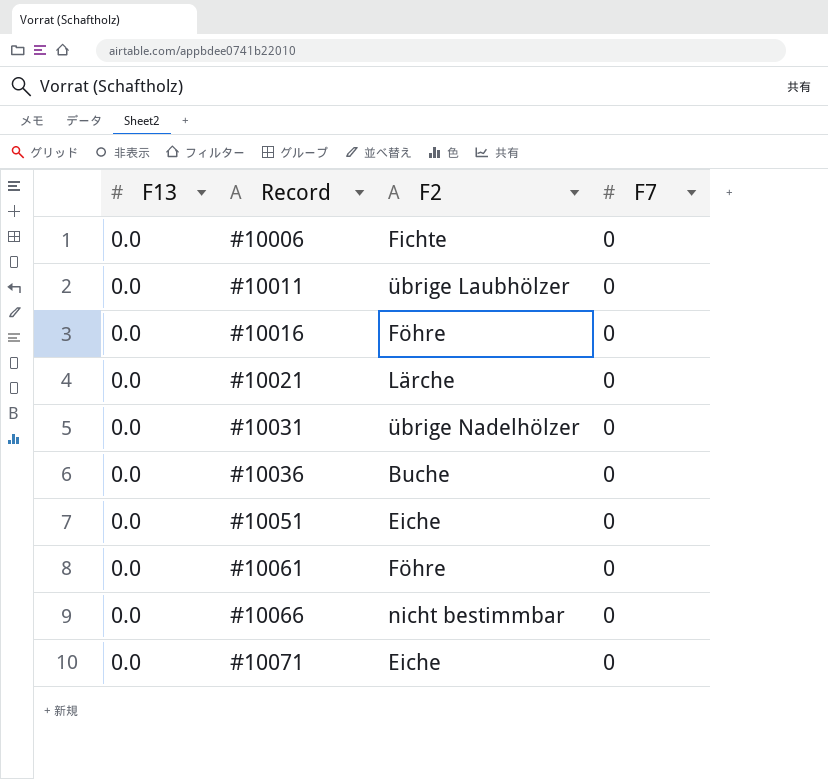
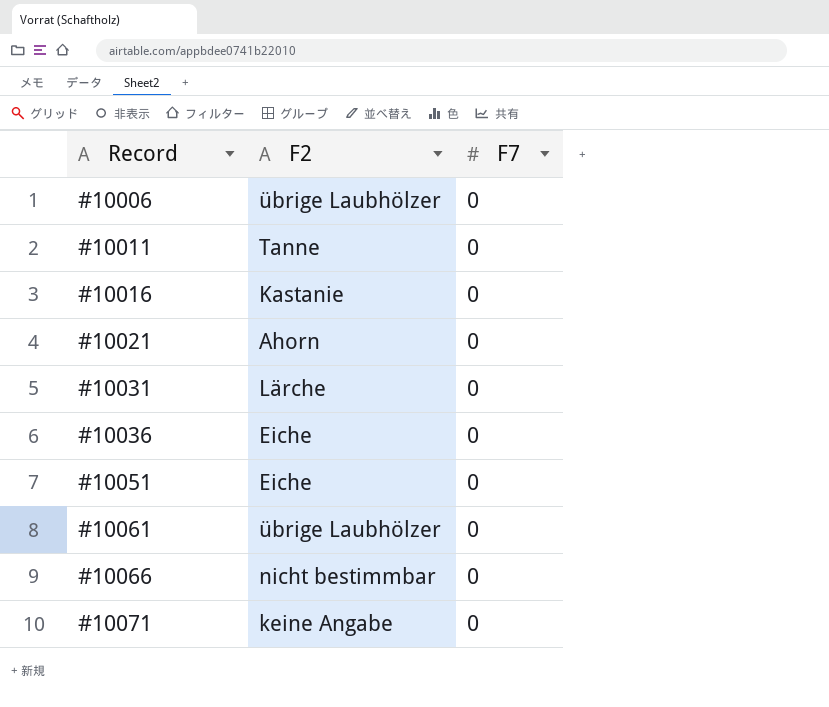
column F13 | position: 1 -> none
#10006 | F2: Fichte -> übrige Laubhölzer
#10011 | F2: übrige Laubhölzer -> Tanne
#10016 | F2: Föhre -> Kastanie
#10021 | F2: Lärche -> Ahorn
#10031 | F2: übrige Nadelhölzer -> Lärche
#10036 | F2: Buche -> Eiche
#10061 | F2: Föhre -> übrige Laubhölzer
#10071 | F2: Eiche -> keine Angabe

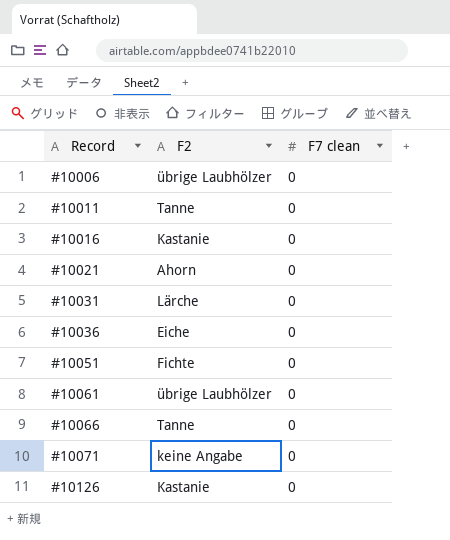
column name: F7 -> F7 clean
#10051 | F2: Eiche -> Fichte
#10066 | F2: nicht bestimmbar -> Tanne
row #10126: none -> Kastanie | 0

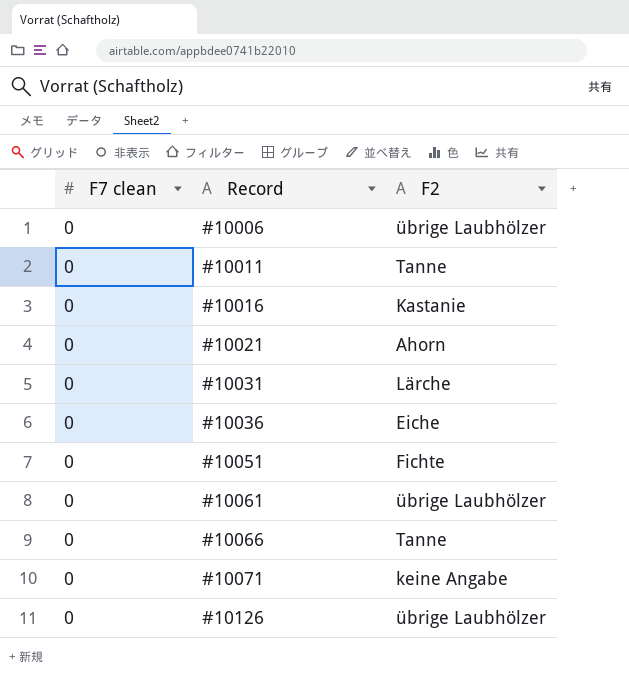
column F7 clean | position: 3 -> 1
#10126 | F2: Kastanie -> übrige Laubhölzer

